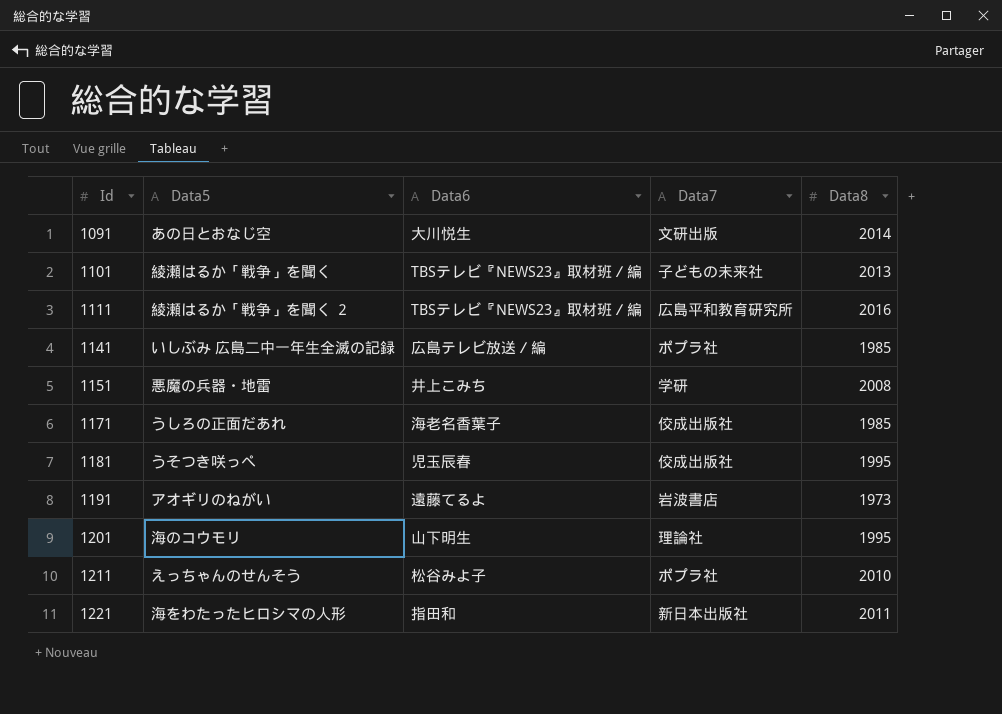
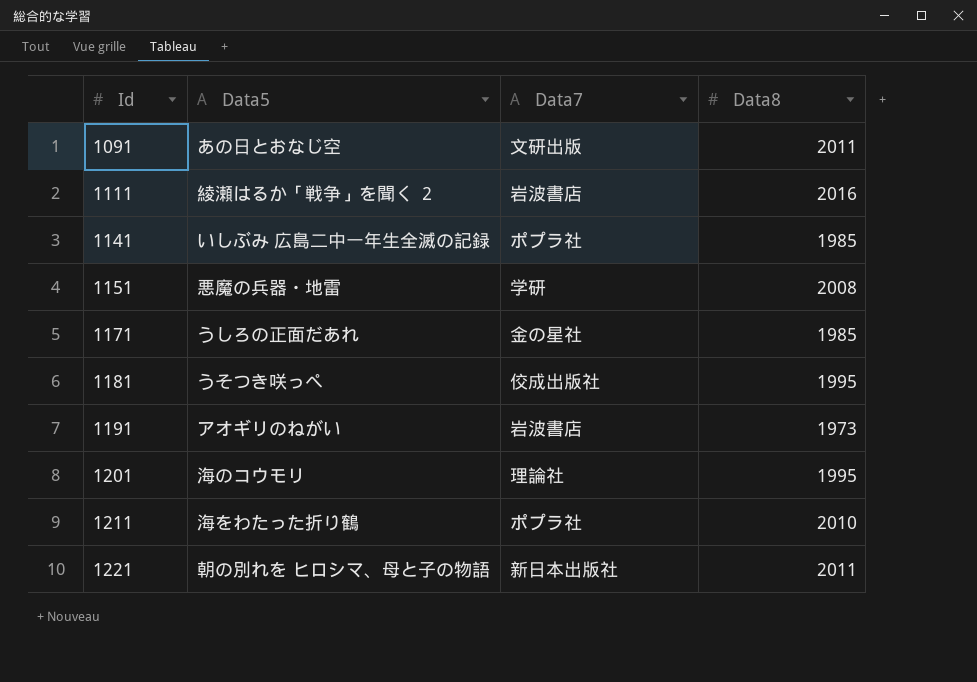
column Data6 | position: 3 -> none
row 1101: 綾瀬はるか「戦争」を聞く | TBSテレビ『NEWS23』取材班／編 | 子どもの未来社 | 2013 -> none
1091 | Data8: 2014 -> 2011
1111 | Data7: 広島平和教育研究所 -> 岩波書店
1171 | Data7: 佼成出版社 -> 金の星社
1211 | Data5: えっちゃんのせんそう -> 海をわたった折り鶴
1221 | Data5: 海をわたったヒロシマの人形 -> 朝の別れを ヒロシマ、母と子の物語

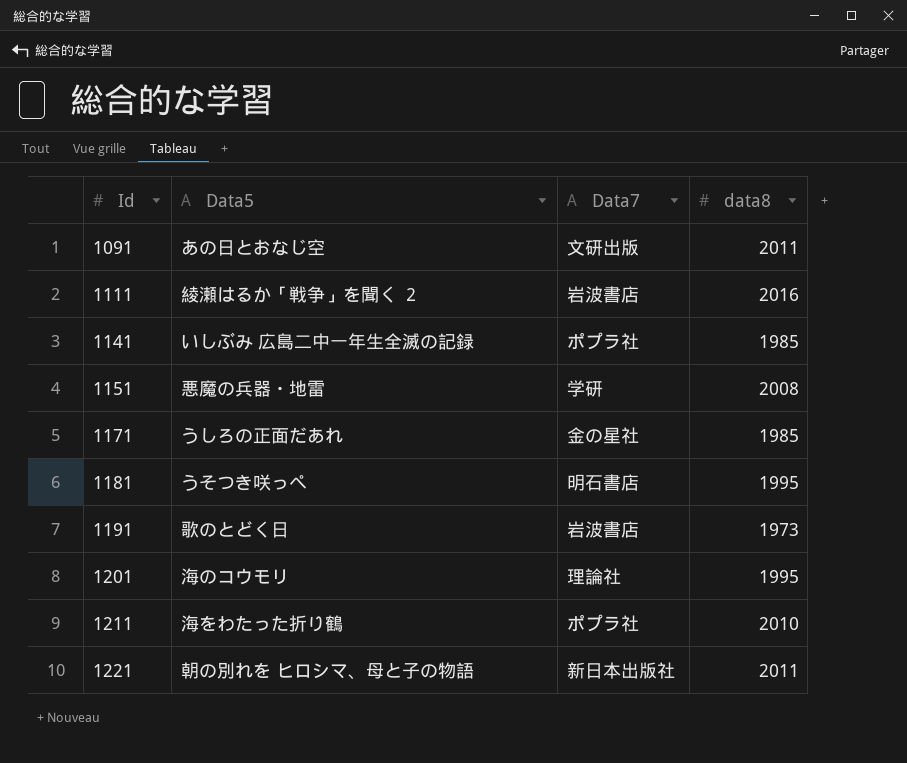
column name: Data8 -> data8
1181 | Data7: 佼成出版社 -> 明石書店
1191 | Data5: アオギリのねがい -> 歌のとどく日

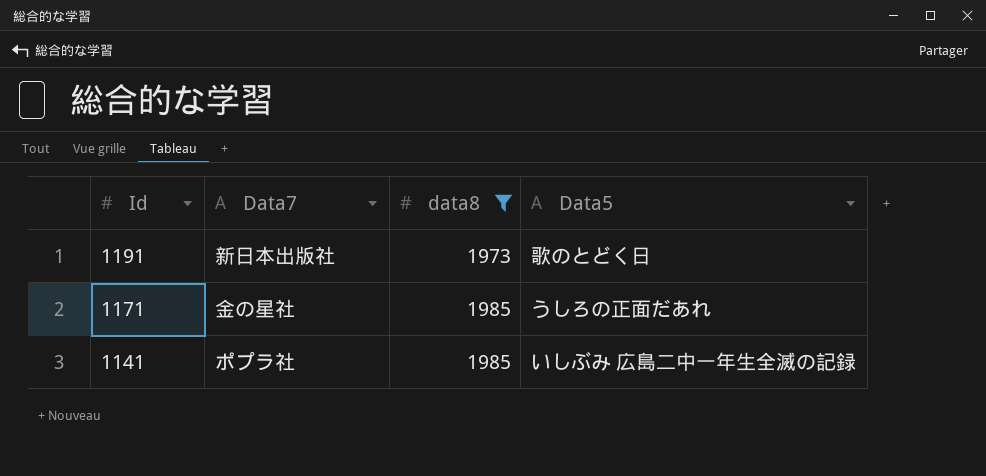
filter: none -> data8 <= 1985
row order: Id ascending -> Id descending
column Data5 | position: 2 -> 4
1191 | Data7: 岩波書店 -> 新日本出版社

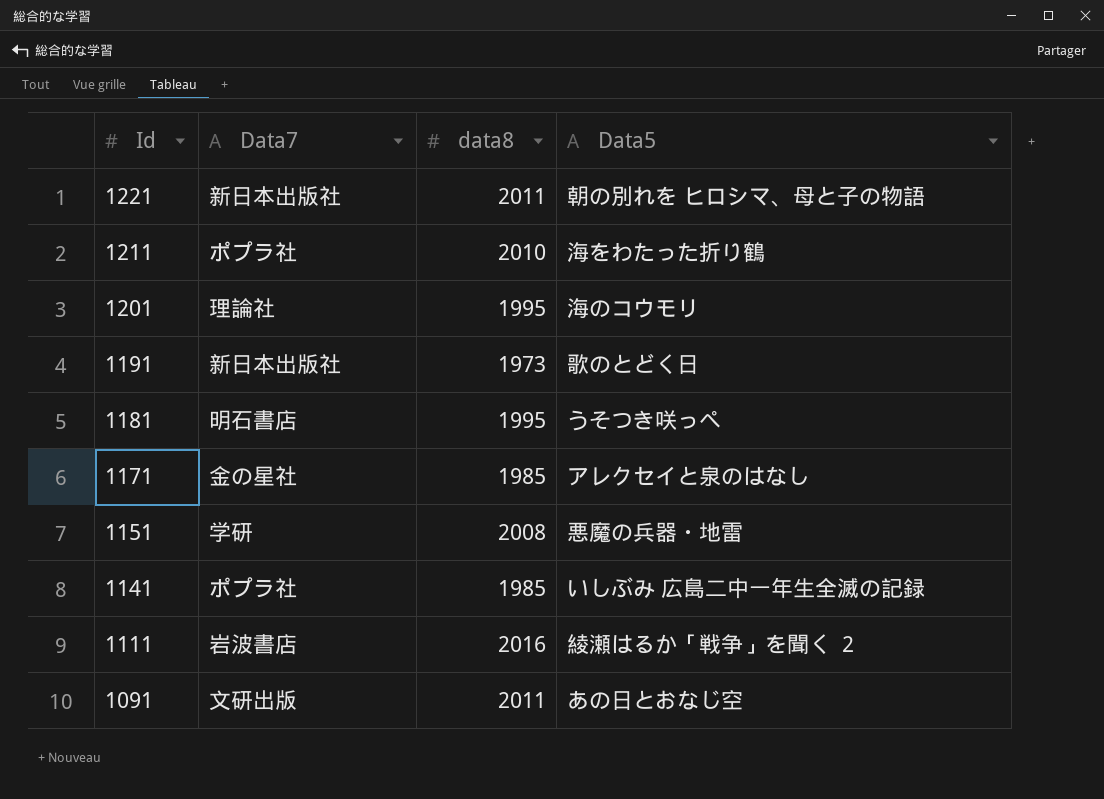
filter: data8 <= 1985 -> none
1171 | Data5: うしろの正面だあれ -> アレクセイと泉のはなし

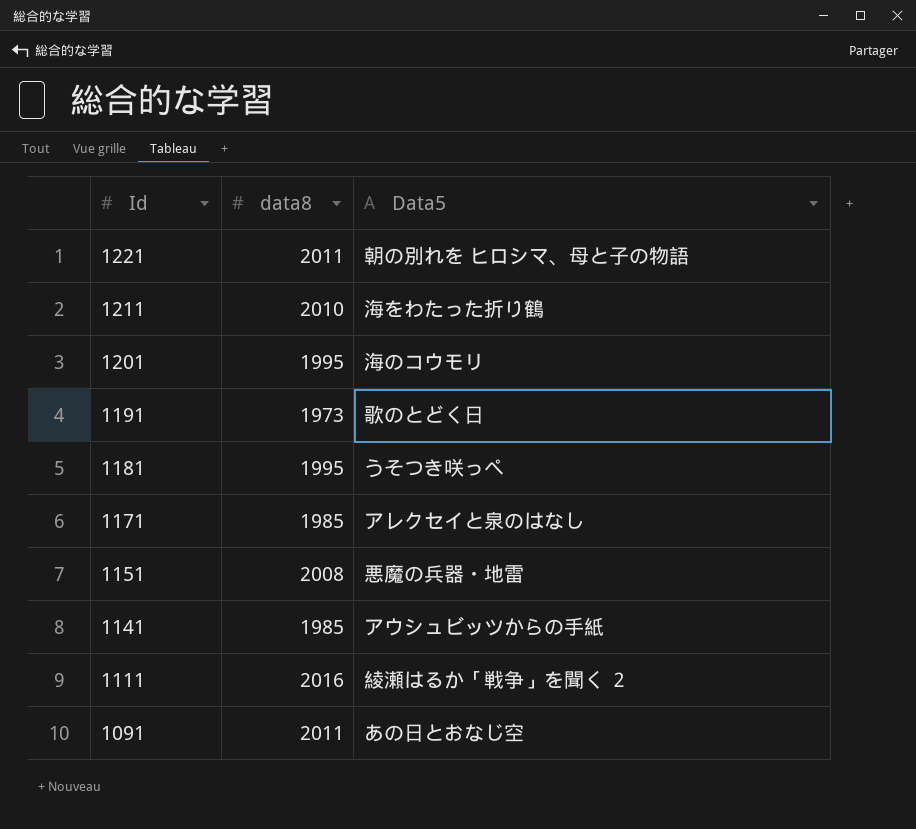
column Data7 | position: 2 -> none
1141 | Data5: いしぶみ 広島二中一年生全滅の記録 -> アウシュビッツからの手紙

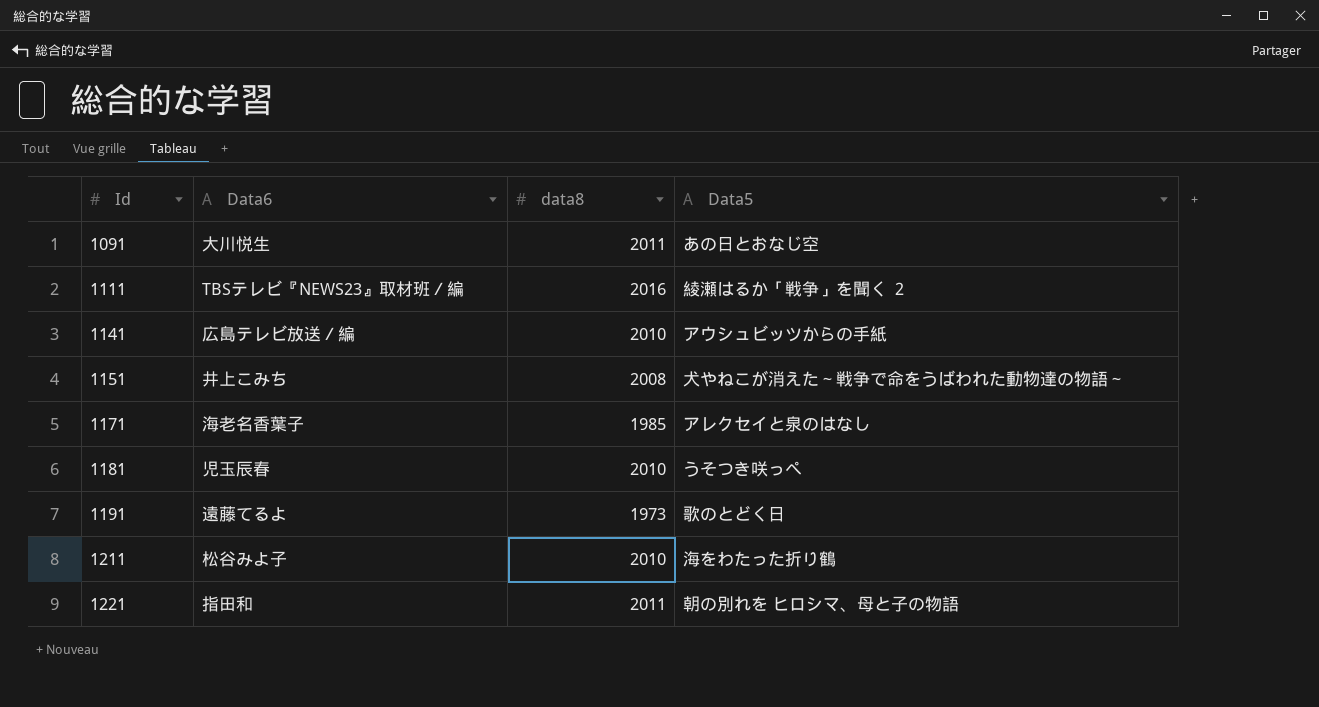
row order: Id descending -> Id ascending
column Data6 | position: none -> 2
row 1201: 1995 | 海のコウモリ -> none
1141 | data8: 1985 -> 2010
1151 | Data5: 悪魔の兵器・地雷 -> 犬やねこが消えた～戦争で命をうばわれた動物達の物語～
1181 | data8: 1995 -> 2010

